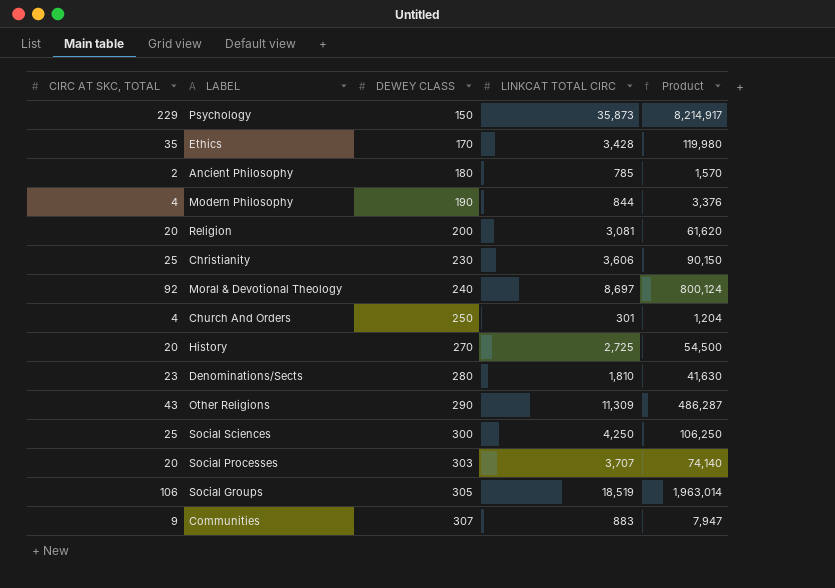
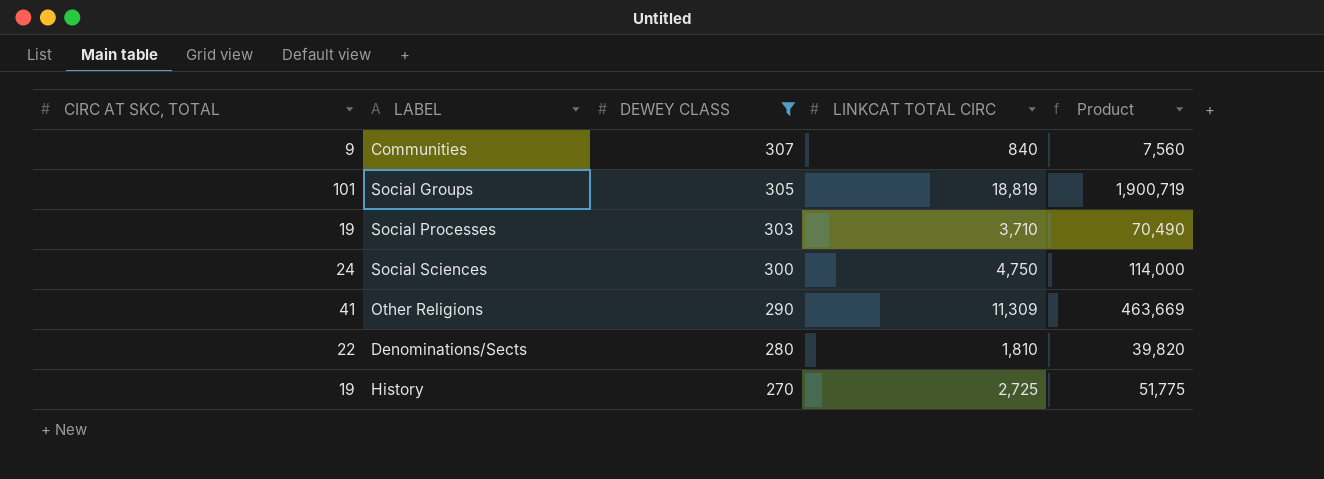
filter: none -> DEWEY CLASS >= 270
row order: DEWEY CLASS ascending -> DEWEY CLASS descending
Communities | LINKCAT TOTAL CIRC: 883 -> 840
Communities | Product: 7,947 -> 7,560
Social Groups | CIRC AT SKC, TOTAL: 106 -> 101
Social Groups | LINKCAT TOTAL CIRC: 18,519 -> 18,819
Social Groups | Product: 1,963,014 -> 1,900,719
Social Processes | CIRC AT SKC, TOTAL: 20 -> 19
Social Processes | LINKCAT TOTAL CIRC: 3,707 -> 3,710
Social Processes | Product: 74,140 -> 70,490
Social Sciences | CIRC AT SKC, TOTAL: 25 -> 24
Social Sciences | LINKCAT TOTAL CIRC: 4,250 -> 4,750
Social Sciences | Product: 106,250 -> 114,000
Other Religions | CIRC AT SKC, TOTAL: 43 -> 41
Other Religions | Product: 486,287 -> 463,669
Denominations/Sects | CIRC AT SKC, TOTAL: 23 -> 22
Denominations/Sects | Product: 41,630 -> 39,820
History | CIRC AT SKC, TOTAL: 20 -> 19
History | Product: 54,500 -> 51,775

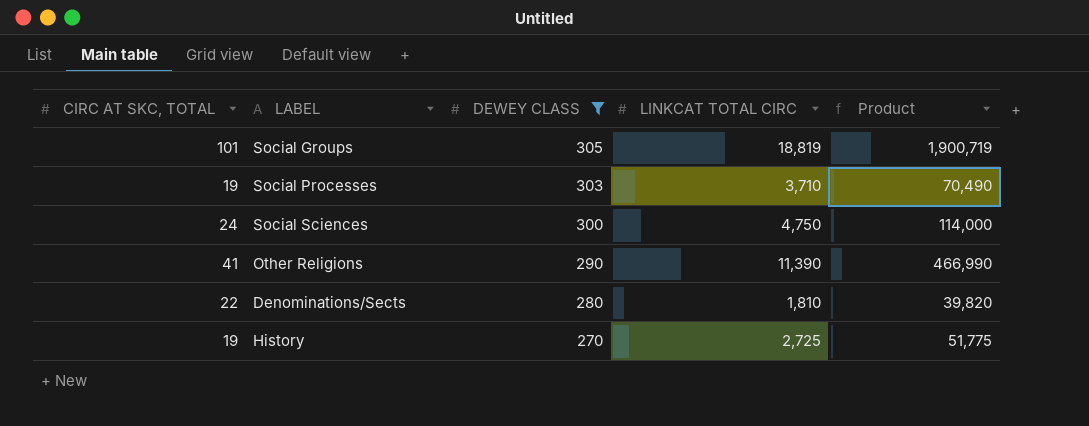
row Communities: 9 | 307 | 840 | 7,560 -> none
Other Religions | LINKCAT TOTAL CIRC: 11,309 -> 11,390
Other Religions | Product: 463,669 -> 466,990

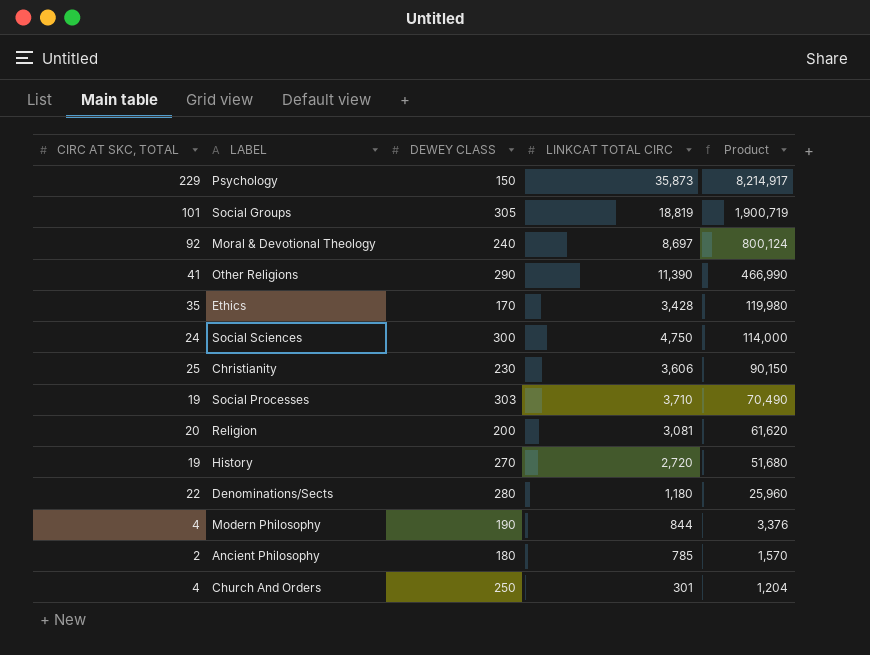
filter: DEWEY CLASS >= 270 -> none
row order: DEWEY CLASS descending -> Product descending
History | LINKCAT TOTAL CIRC: 2,725 -> 2,720
History | Product: 51,775 -> 51,680
Denominations/Sects | LINKCAT TOTAL CIRC: 1,810 -> 1,180
Denominations/Sects | Product: 39,820 -> 25,960

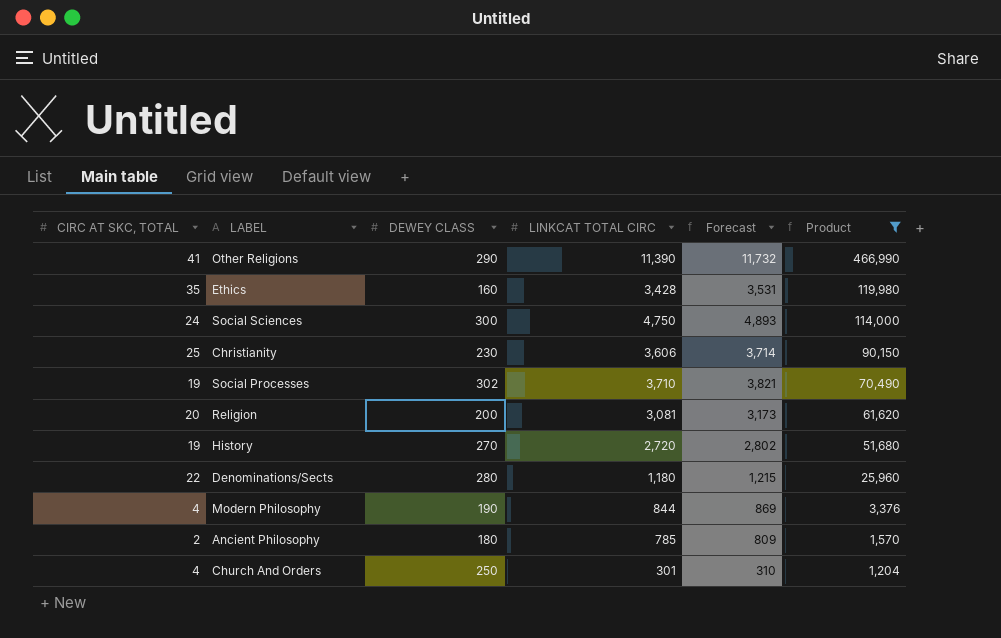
filter: none -> Product <= 466,990
column Forecast | formula: none -> [LINKCAT TOTAL CIRC] * 1.03
Ethics | DEWEY CLASS: 170 -> 160
Social Processes | DEWEY CLASS: 303 -> 302

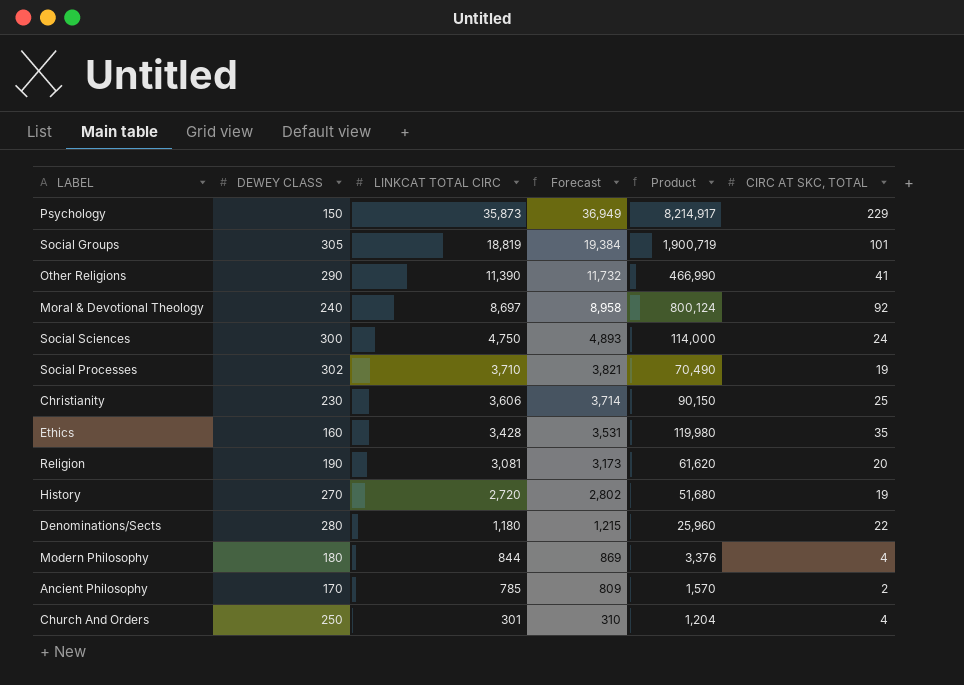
filter: Product <= 466,990 -> none
row order: Product descending -> LINKCAT TOTAL CIRC descending
column CIRC AT SKC, TOTAL | position: 1 -> 6
Religion | DEWEY CLASS: 200 -> 190
Modern Philosophy | DEWEY CLASS: 190 -> 180
Ancient Philosophy | DEWEY CLASS: 180 -> 170

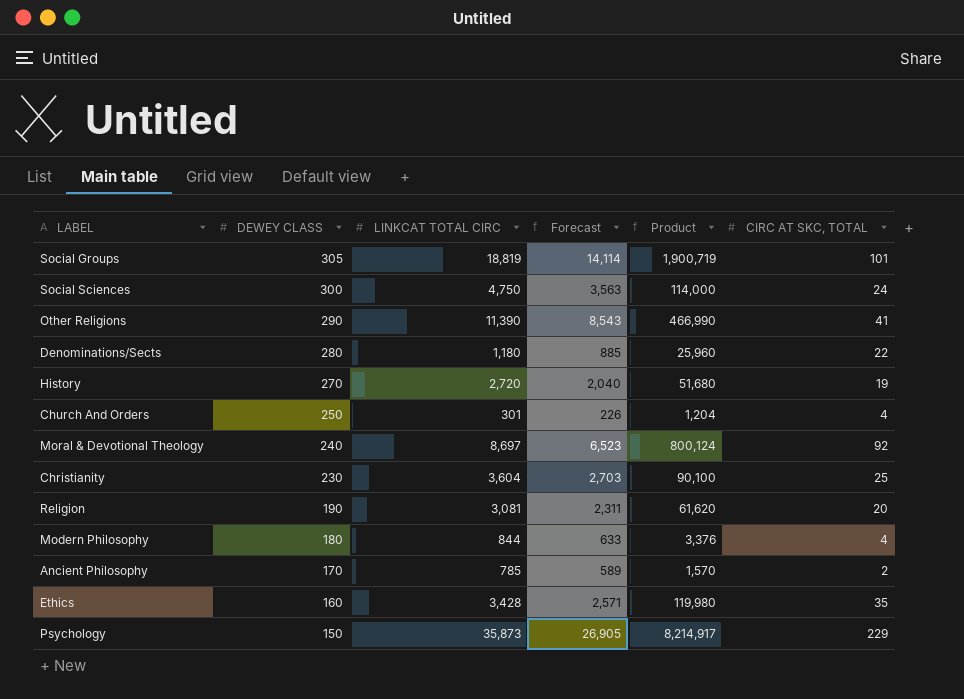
row order: LINKCAT TOTAL CIRC descending -> DEWEY CLASS descending
column Forecast | formula: [LINKCAT TOTAL CIRC] * 1.03 -> [LINKCAT TOTAL CIRC] * 0.75
row Social Processes: 302 | 3,710 | 3,821 | 70,490 | 19 -> none
Christianity | LINKCAT TOTAL CIRC: 3,606 -> 3,604
Christianity | Product: 90,150 -> 90,100

